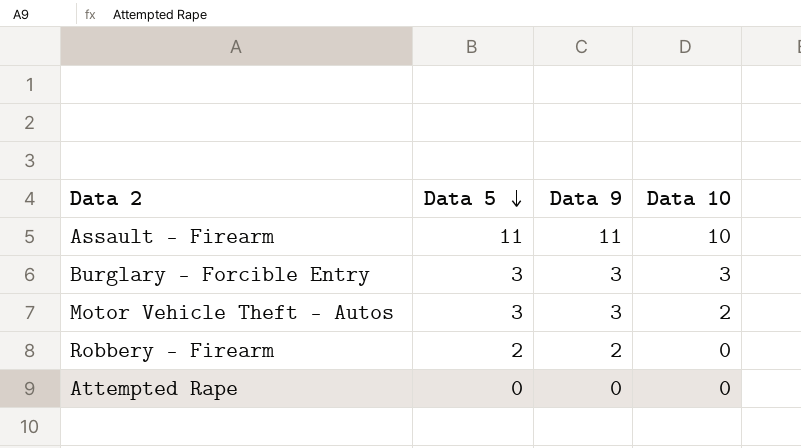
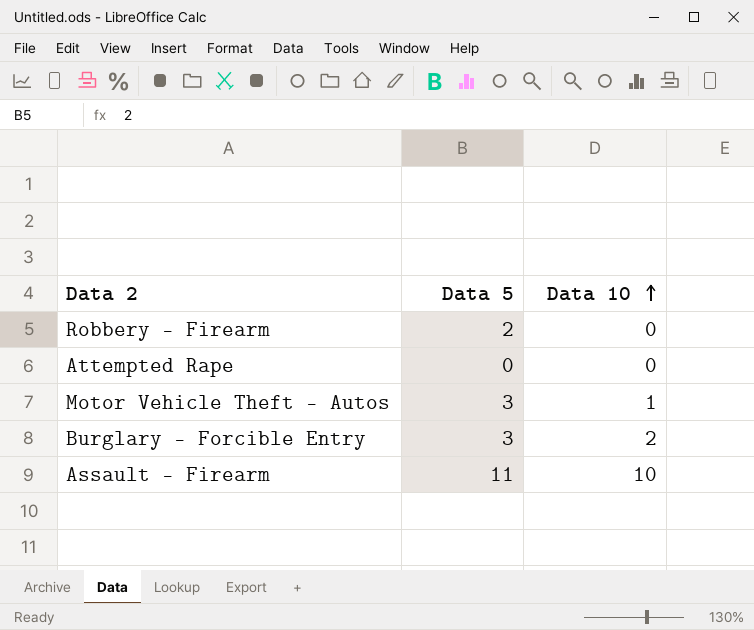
row order: Data 5 descending -> Data 10 ascending
column Data 9 | position: 3 -> none
Motor Vehicle Theft - Autos | Data 10: 2 -> 1
Burglary - Forcible Entry | Data 10: 3 -> 2

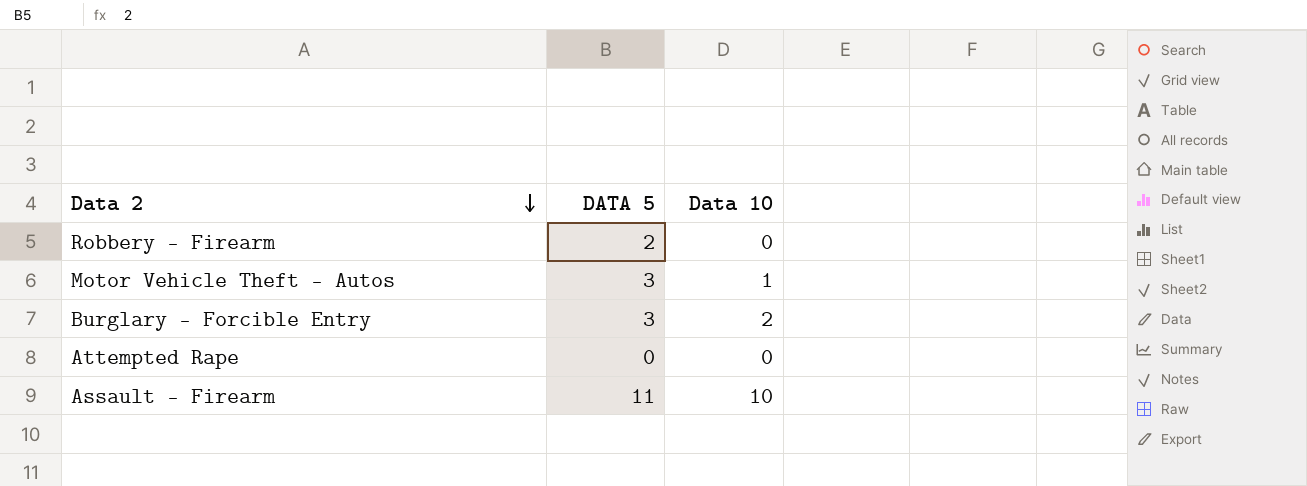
row order: Data 10 ascending -> Data 2 descending
column name: Data 5 -> DATA 5

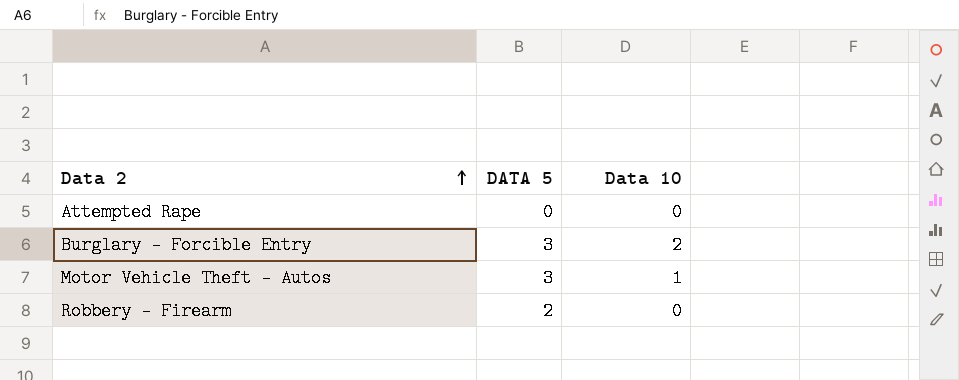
row order: Data 2 descending -> Data 2 ascending
row Assault - Firearm: 11 | 10 -> none

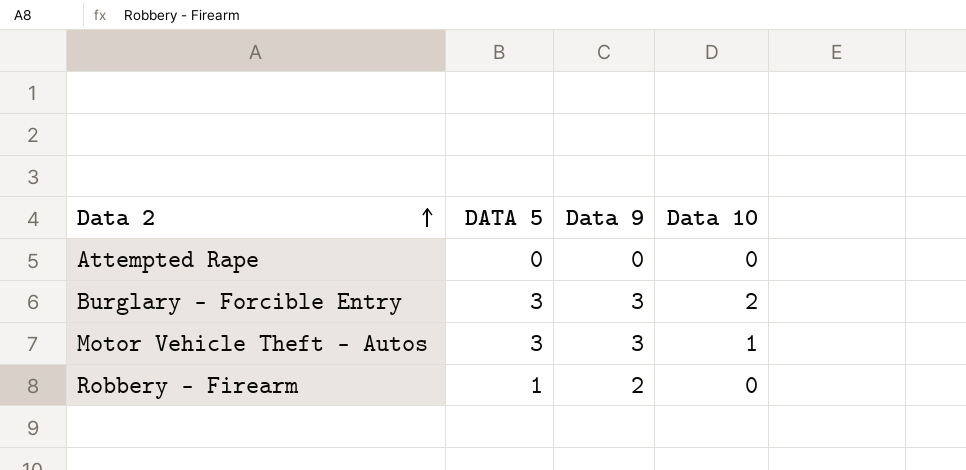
column Data 9 | position: none -> 3
Robbery - Firearm | DATA 5: 2 -> 1

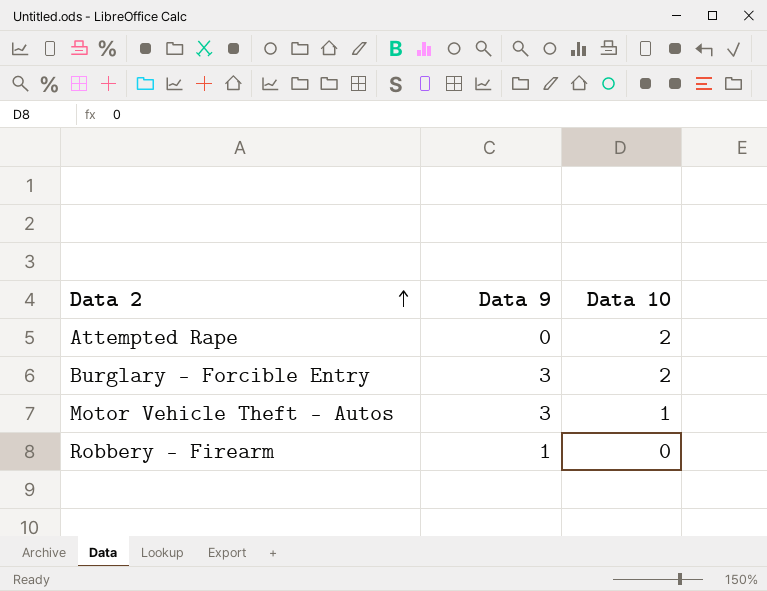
column DATA 5 | position: 2 -> none
Attempted Rape | Data 10: 0 -> 2
Robbery - Firearm | Data 9: 2 -> 1

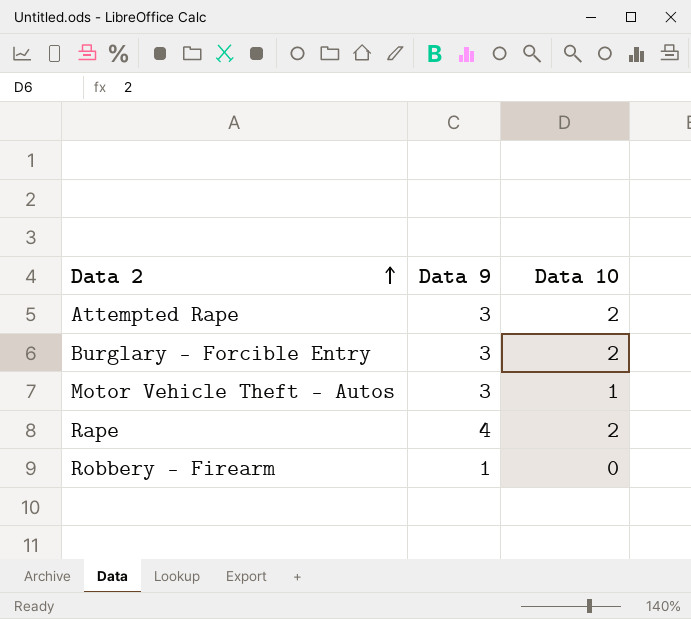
Attempted Rape | Data 9: 0 -> 3
row Rape: none -> 4 | 2

